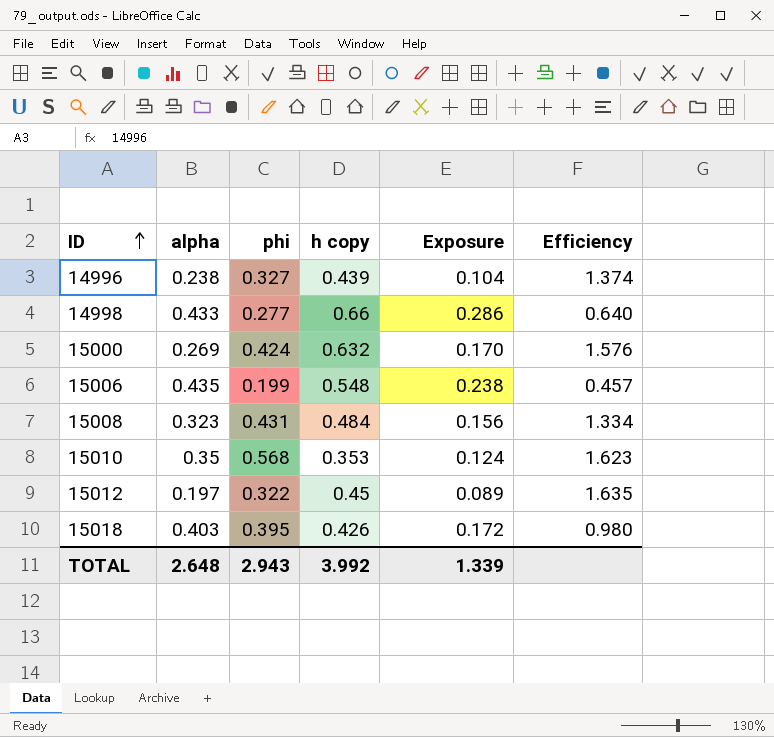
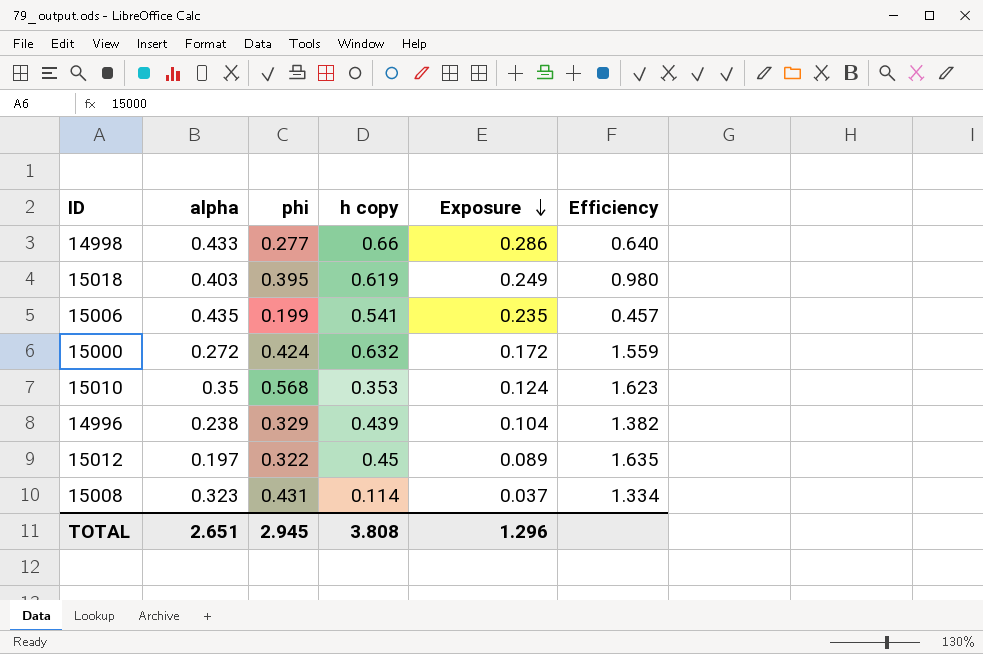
row order: ID ascending -> Exposure descending
15018 | h copy: 0.426 -> 0.619
15018 | Exposure: 0.172 -> 0.249
15006 | h copy: 0.548 -> 0.541
15006 | Exposure: 0.238 -> 0.235
15000 | alpha: 0.269 -> 0.272
15000 | Exposure: 0.170 -> 0.172
15000 | Efficiency: 1.576 -> 1.559
14996 | phi: 0.327 -> 0.329
14996 | Efficiency: 1.374 -> 1.382
15008 | h copy: 0.484 -> 0.114
15008 | Exposure: 0.156 -> 0.037
TOTAL | alpha: 2.648 -> 2.651
TOTAL | phi: 2.943 -> 2.945
TOTAL | h copy: 3.992 -> 3.808
TOTAL | Exposure: 1.339 -> 1.296

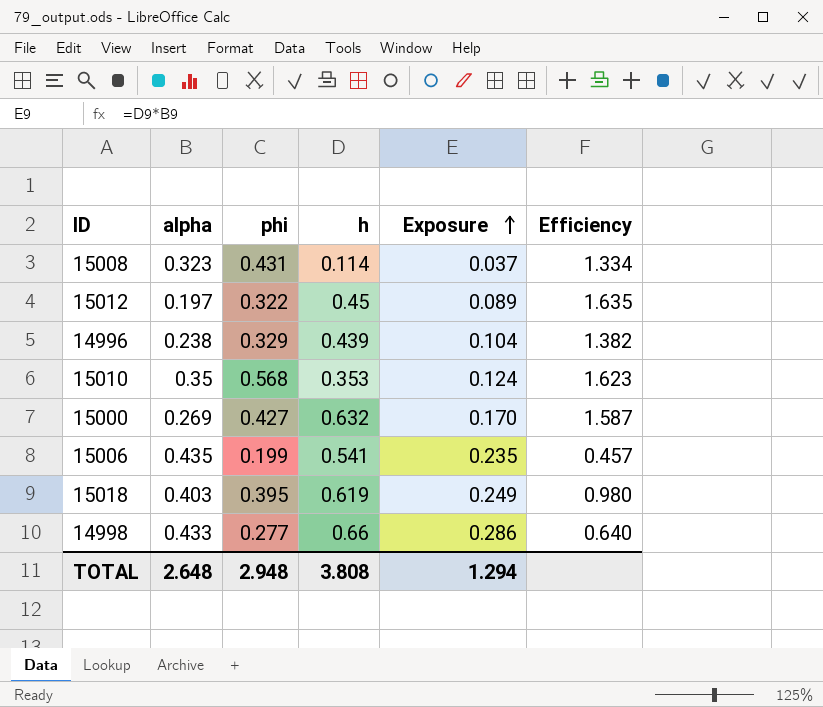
row order: Exposure descending -> Exposure ascending
column name: h copy -> h
15000 | alpha: 0.272 -> 0.269
15000 | phi: 0.424 -> 0.427
15000 | Exposure: 0.172 -> 0.170
15000 | Efficiency: 1.559 -> 1.587
TOTAL | alpha: 2.651 -> 2.648
TOTAL | phi: 2.945 -> 2.948
TOTAL | Exposure: 1.296 -> 1.294

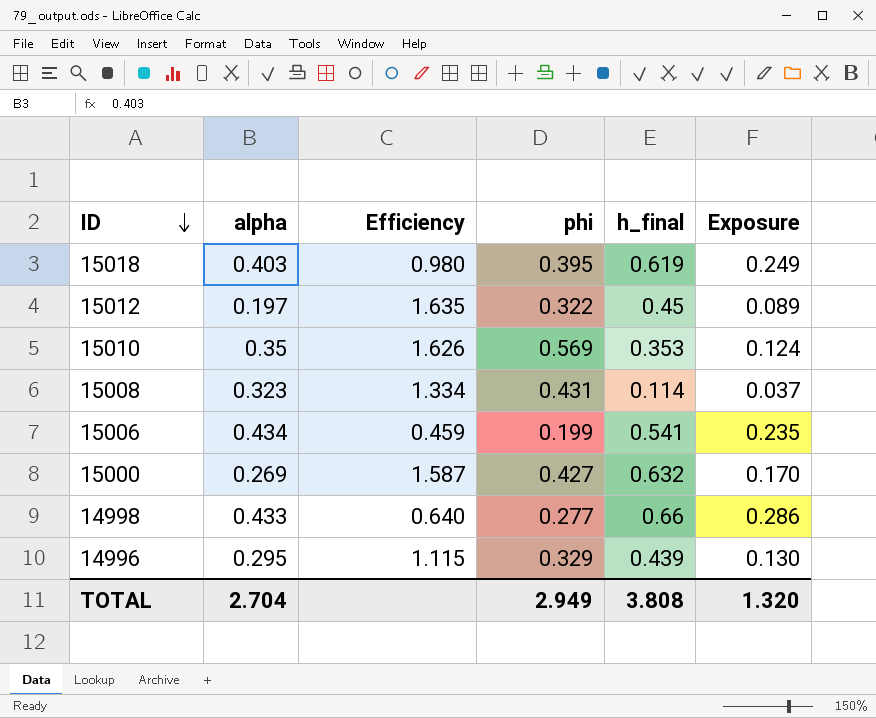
row order: Exposure ascending -> ID descending
column Efficiency | position: 6 -> 3
column name: h -> h_final
15010 | Efficiency: 1.623 -> 1.626
15010 | phi: 0.568 -> 0.569
15006 | alpha: 0.435 -> 0.434
15006 | Efficiency: 0.457 -> 0.459
14996 | alpha: 0.238 -> 0.295
14996 | Efficiency: 1.382 -> 1.115
14996 | Exposure: 0.104 -> 0.130
TOTAL | alpha: 2.648 -> 2.704
TOTAL | phi: 2.948 -> 2.949
TOTAL | Exposure: 1.294 -> 1.320

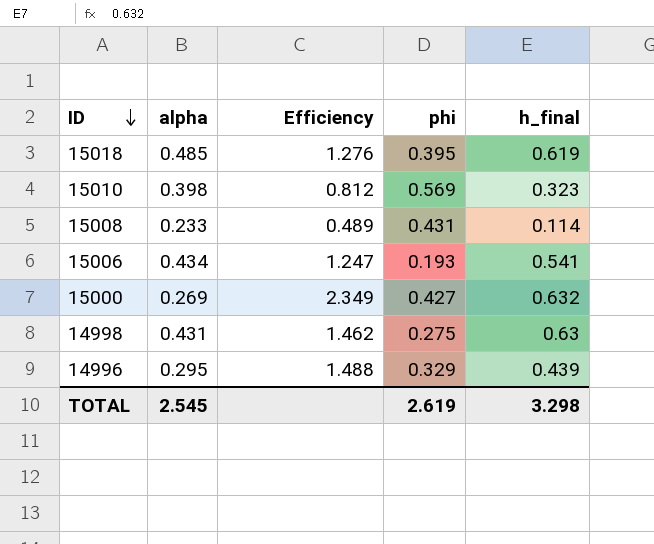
column Exposure | formula: [alpha] * [h_final] -> none
column Efficiency | formula: [phi] / [alpha] -> [h_final] / [alpha]
row 15012: 0.197 | 1.635 | 0.322 | 0.45 | 0.089 -> none
15018 | alpha: 0.403 -> 0.485
15010 | alpha: 0.35 -> 0.398
15010 | h_final: 0.353 -> 0.323
15008 | alpha: 0.323 -> 0.233
15006 | phi: 0.199 -> 0.193
14998 | alpha: 0.433 -> 0.431
14998 | phi: 0.277 -> 0.275
14998 | h_final: 0.66 -> 0.63
TOTAL | alpha: 2.704 -> 2.545
TOTAL | phi: 2.949 -> 2.619
TOTAL | h_final: 3.808 -> 3.298

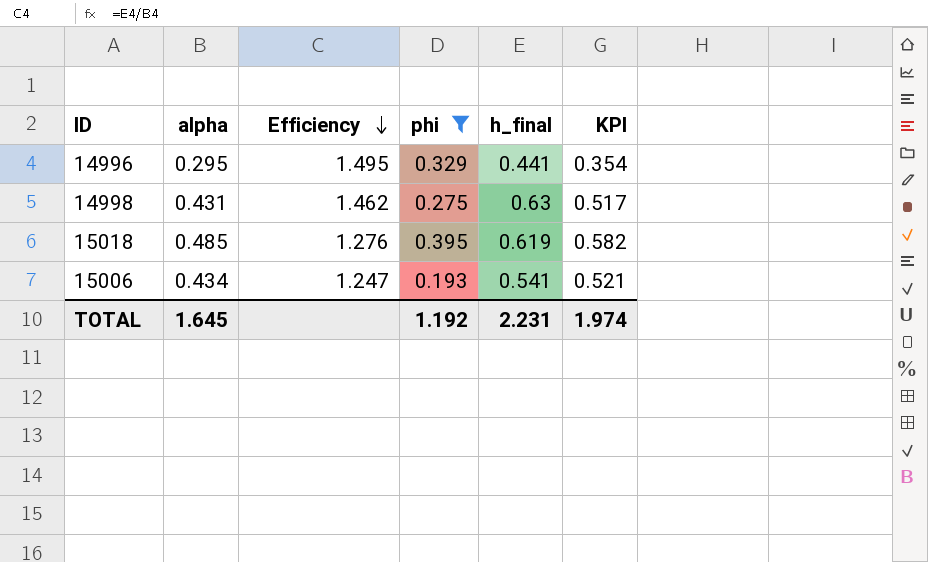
filter: none -> phi <= 0.395
row order: ID descending -> Efficiency descending
column KPI | formula: none -> [alpha] * 1.2
14996 | Efficiency: 1.488 -> 1.495
14996 | h_final: 0.439 -> 0.441
TOTAL | alpha: 2.545 -> 1.645
TOTAL | phi: 2.619 -> 1.192
TOTAL | h_final: 3.298 -> 2.231

